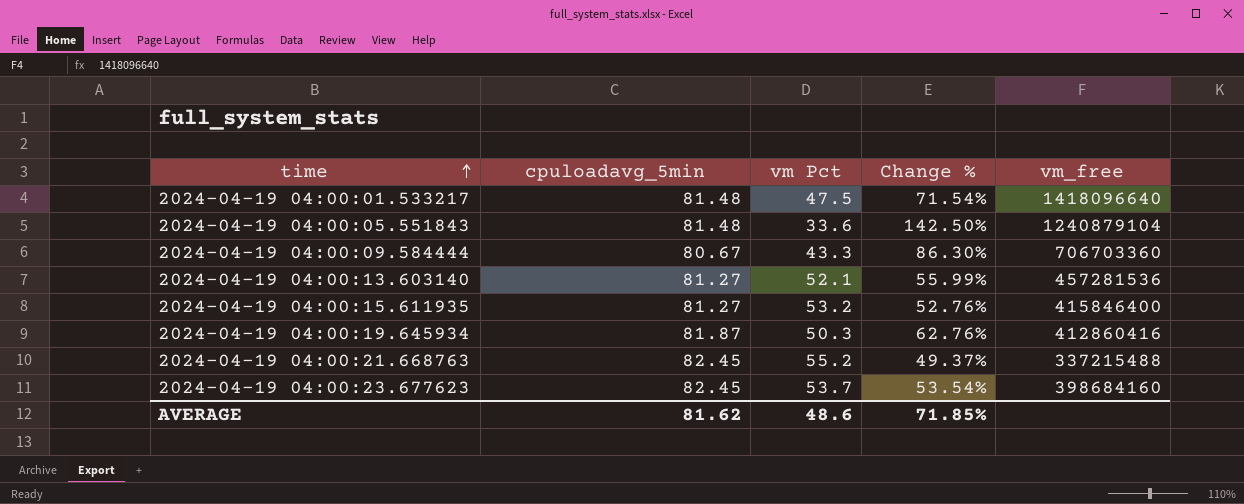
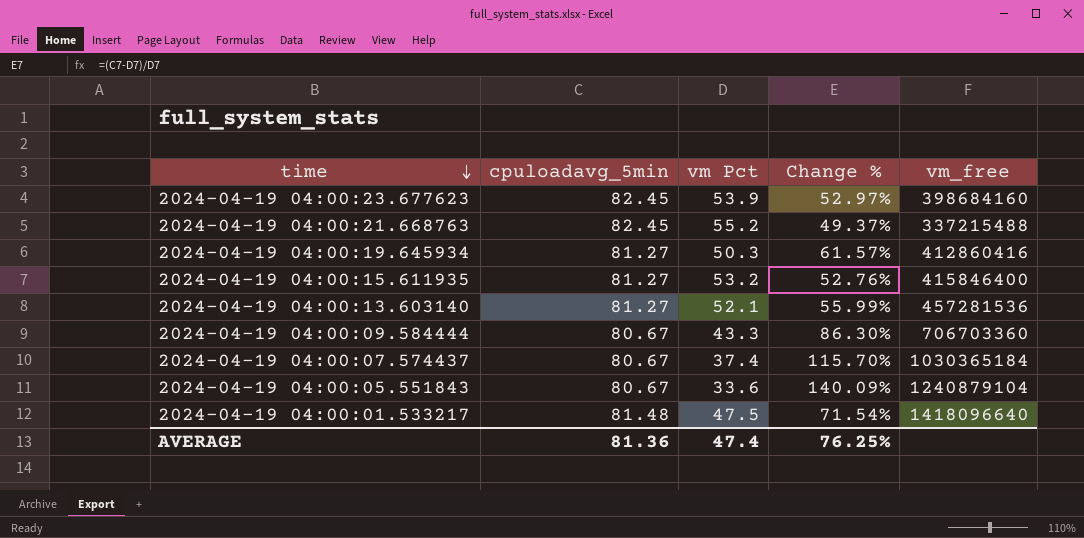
row order: time ascending -> time descending
2024-04-19 04:00:23.677623 | vm Pct: 53.7 -> 53.9
2024-04-19 04:00:23.677623 | Change %: 53.54% -> 52.97%
2024-04-19 04:00:19.645934 | cpuloadavg_5min: 81.87 -> 81.27
2024-04-19 04:00:19.645934 | Change %: 62.76% -> 61.57%
row 2024-04-19 04:00:07.574437: none -> 80.67 | 37.4 | 115.70% | 1030365184
2024-04-19 04:00:05.551843 | cpuloadavg_5min: 81.48 -> 80.67
2024-04-19 04:00:05.551843 | Change %: 142.50% -> 140.09%
AVERAGE | cpuloadavg_5min: 81.62 -> 81.36
AVERAGE | vm Pct: 48.6 -> 47.4
AVERAGE | Change %: 71.85% -> 76.25%

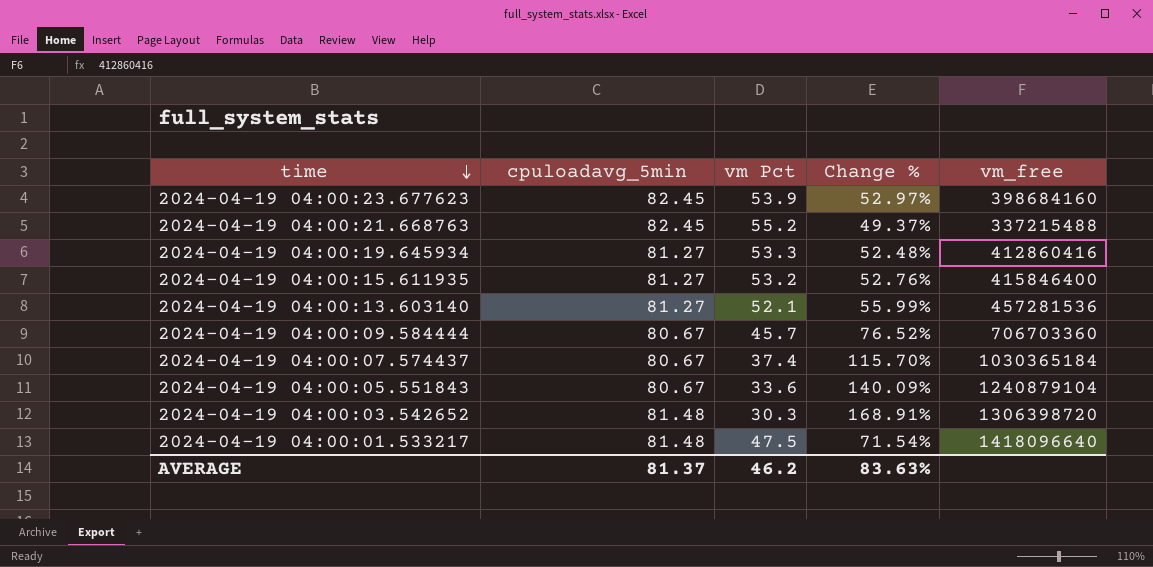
2024-04-19 04:00:19.645934 | vm Pct: 50.3 -> 53.3
2024-04-19 04:00:19.645934 | Change %: 61.57% -> 52.48%
2024-04-19 04:00:09.584444 | vm Pct: 43.3 -> 45.7
2024-04-19 04:00:09.584444 | Change %: 86.30% -> 76.52%
row 2024-04-19 04:00:03.542652: none -> 81.48 | 30.3 | 168.91% | 1306398720
AVERAGE | cpuloadavg_5min: 81.36 -> 81.37
AVERAGE | vm Pct: 47.4 -> 46.2
AVERAGE | Change %: 76.25% -> 83.63%

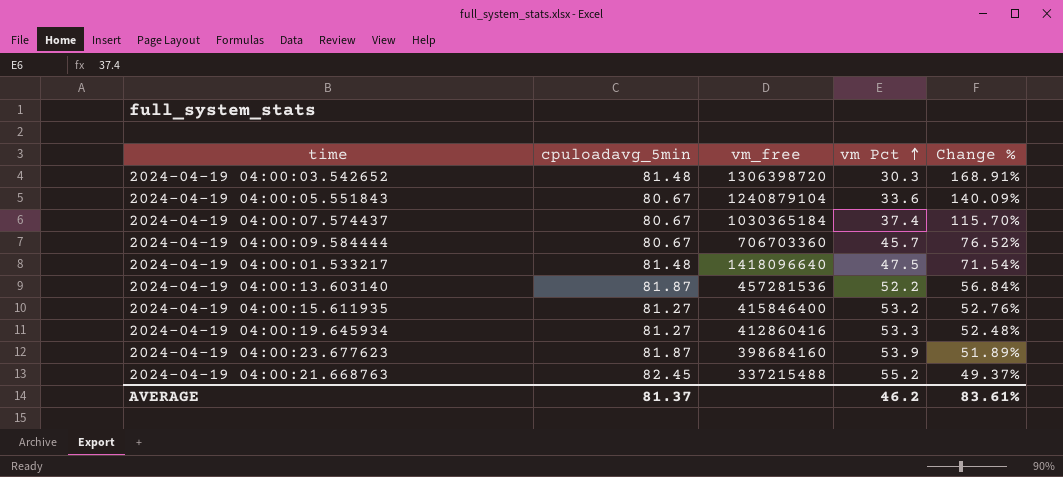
row order: time descending -> vm Pct ascending
column vm_free | position: 5 -> 3
2024-04-19 04:00:13.603140 | cpuloadavg_5min: 81.27 -> 81.87
2024-04-19 04:00:13.603140 | vm Pct: 52.1 -> 52.2
2024-04-19 04:00:13.603140 | Change %: 55.99% -> 56.84%
2024-04-19 04:00:23.677623 | cpuloadavg_5min: 82.45 -> 81.87
2024-04-19 04:00:23.677623 | Change %: 52.97% -> 51.89%
AVERAGE | Change %: 83.63% -> 83.61%

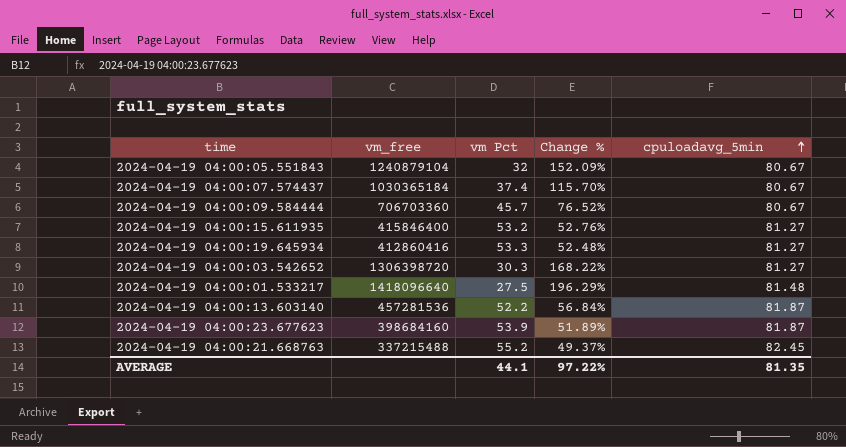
row order: vm Pct ascending -> cpuloadavg_5min ascending
column cpuloadavg_5min | position: 2 -> 5
2024-04-19 04:00:05.551843 | vm Pct: 33.6 -> 32
2024-04-19 04:00:05.551843 | Change %: 140.09% -> 152.09%
2024-04-19 04:00:03.542652 | Change %: 168.91% -> 168.22%
2024-04-19 04:00:03.542652 | cpuloadavg_5min: 81.48 -> 81.27
2024-04-19 04:00:01.533217 | vm Pct: 47.5 -> 27.5
2024-04-19 04:00:01.533217 | Change %: 71.54% -> 196.29%
AVERAGE | vm Pct: 46.2 -> 44.1
AVERAGE | Change %: 83.61% -> 97.22%
AVERAGE | cpuloadavg_5min: 81.37 -> 81.35

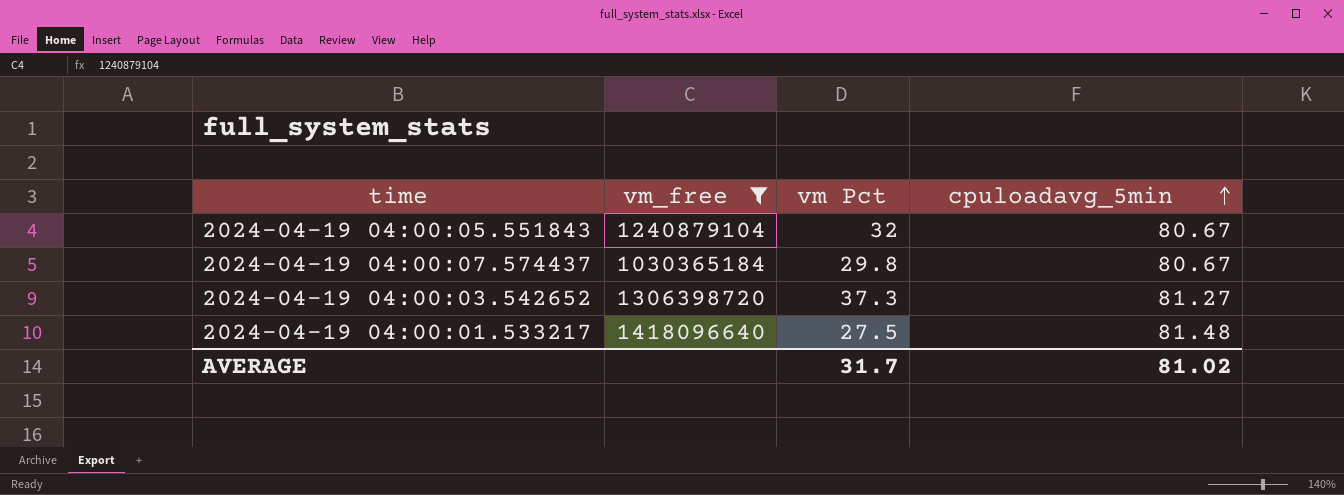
filter: none -> vm_free >= 1030365184
column Change % | formula: ([cpuloadavg_5min] - [vm Pct]) / [vm Pct] -> none
2024-04-19 04:00:07.574437 | vm Pct: 37.4 -> 29.8
2024-04-19 04:00:03.542652 | vm Pct: 30.3 -> 37.3
AVERAGE | vm Pct: 44.1 -> 31.7
AVERAGE | cpuloadavg_5min: 81.35 -> 81.02

